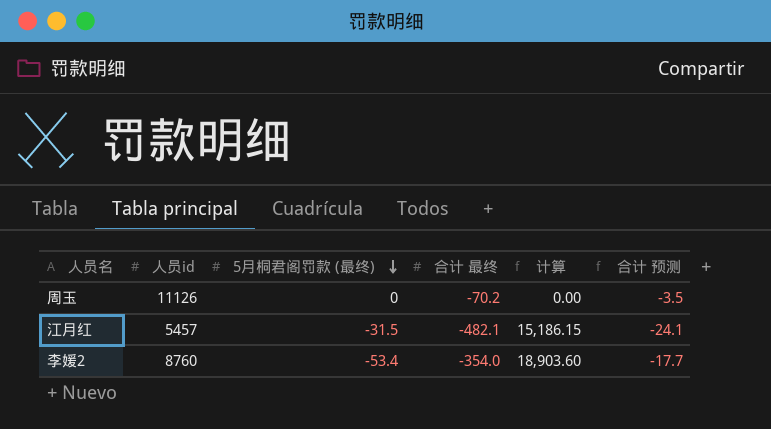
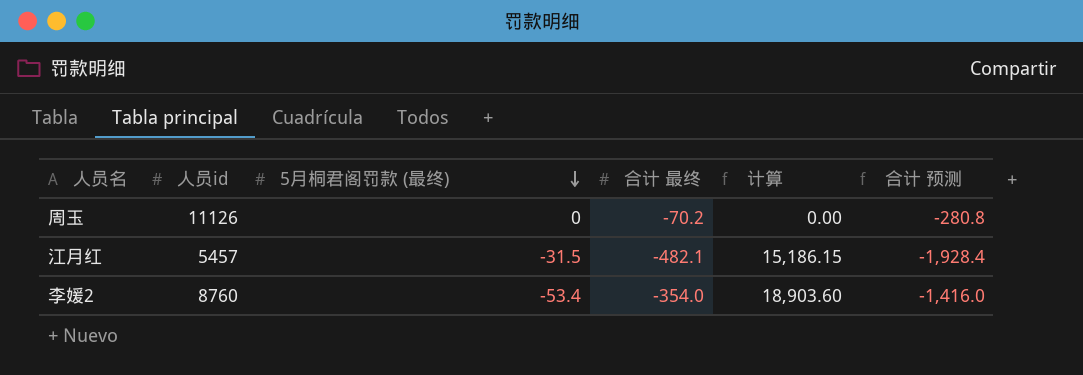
column 合计 预测 | formula: [合计 最终] * 0.05 -> [合计 最终] * 4

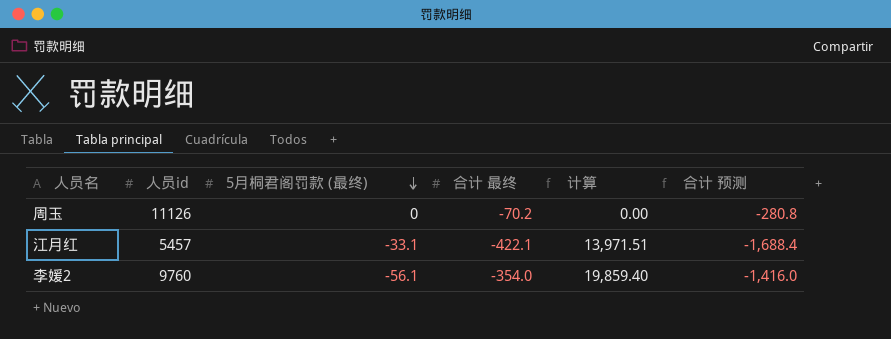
江月红 | 5月桐君阁罚款 (最终): -31.5 -> -33.1
江月红 | 合计 最终: -482.1 -> -422.1
江月红 | 计算: 15,186.15 -> 13,971.51
江月红 | 合计 预测: -1,928.4 -> -1,688.4
李媛2 | 人员id: 8760 -> 9760
李媛2 | 5月桐君阁罚款 (最终): -53.4 -> -56.1
李媛2 | 计算: 18,903.60 -> 19,859.40

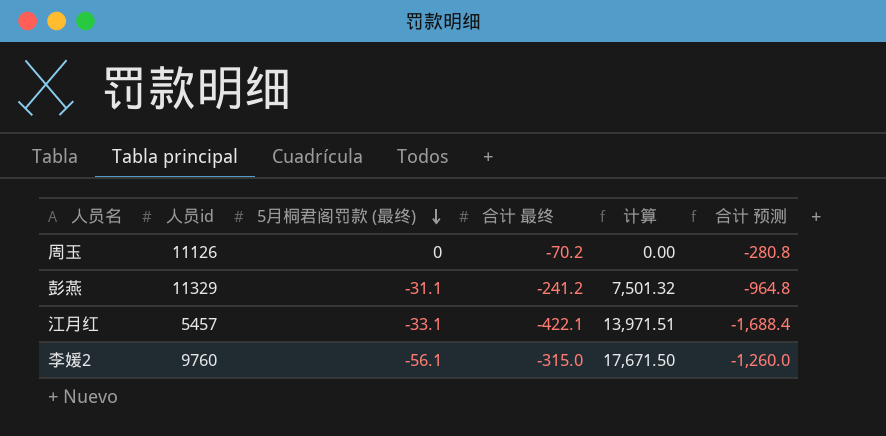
row 彭燕: none -> 11329 | -31.1 | -241.2 | 7,501.32 | -964.8
李媛2 | 合计 最终: -354.0 -> -315.0
李媛2 | 计算: 19,859.40 -> 17,671.50
李媛2 | 合计 预测: -1,416.0 -> -1,260.0

